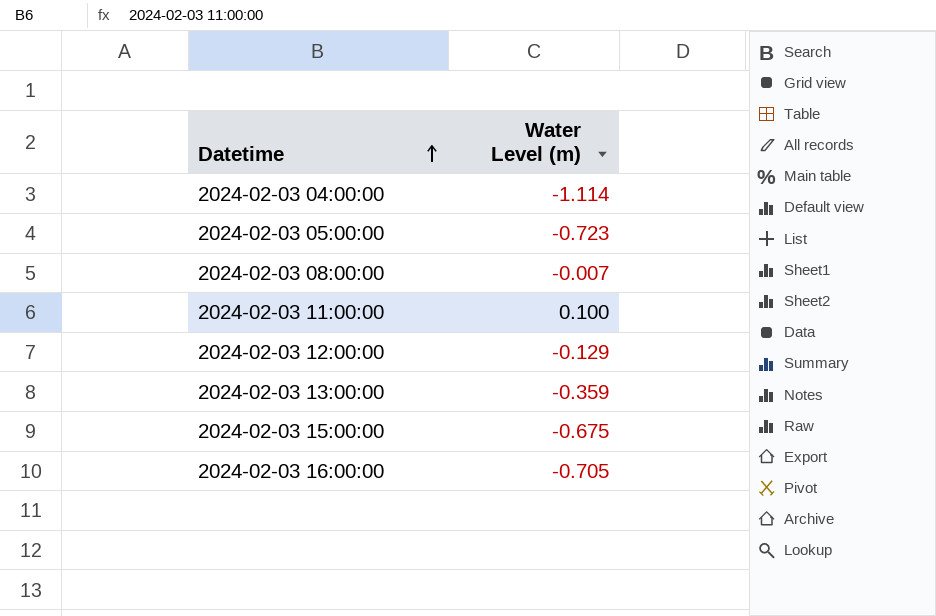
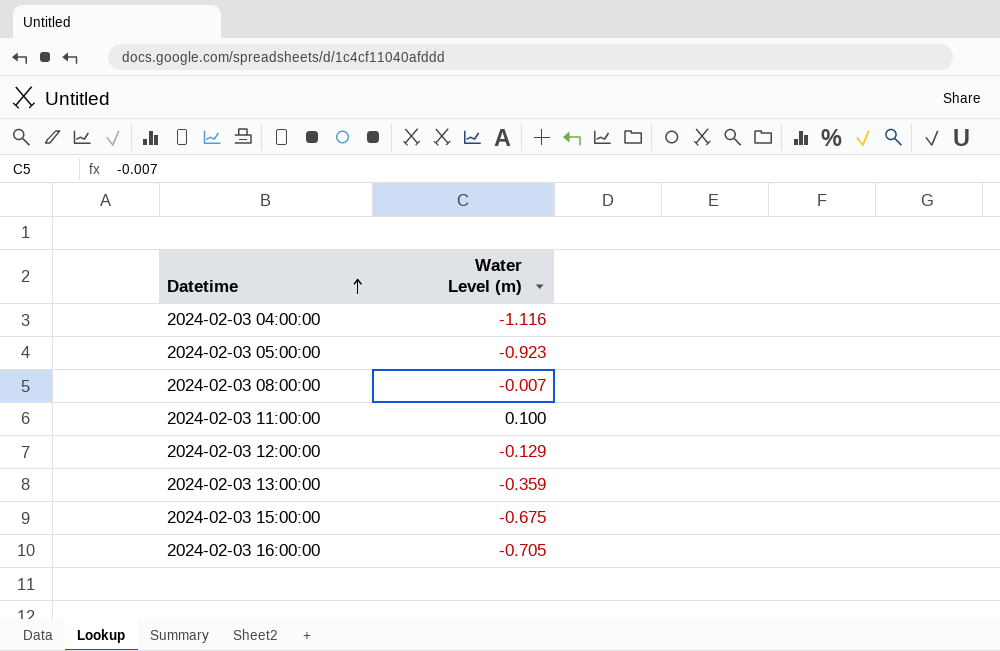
2024-02-03 04:00:00 | Water Level (m): -1.114 -> -1.116
2024-02-03 05:00:00 | Water Level (m): -0.723 -> -0.923

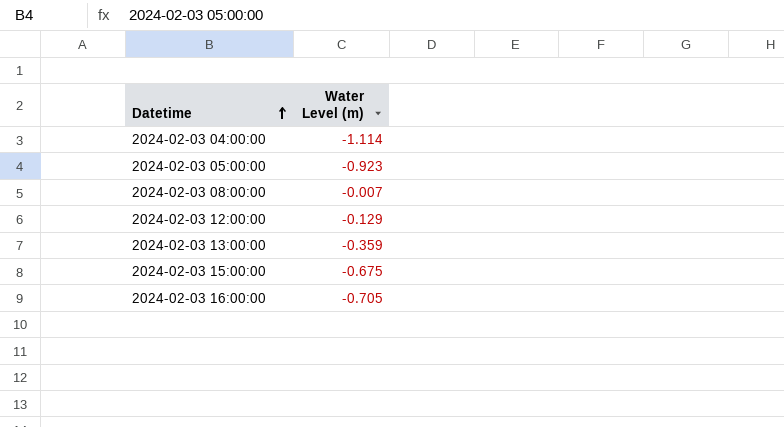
row 2024-02-03 11:00:00: 0.100 -> none
2024-02-03 04:00:00 | Water Level (m): -1.116 -> -1.114

